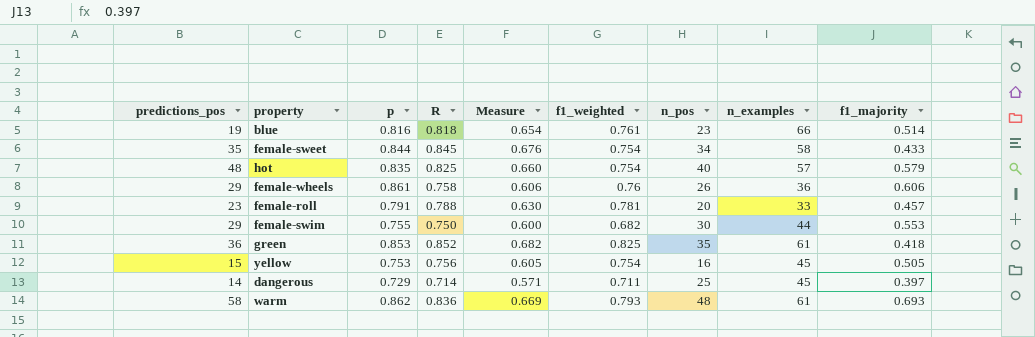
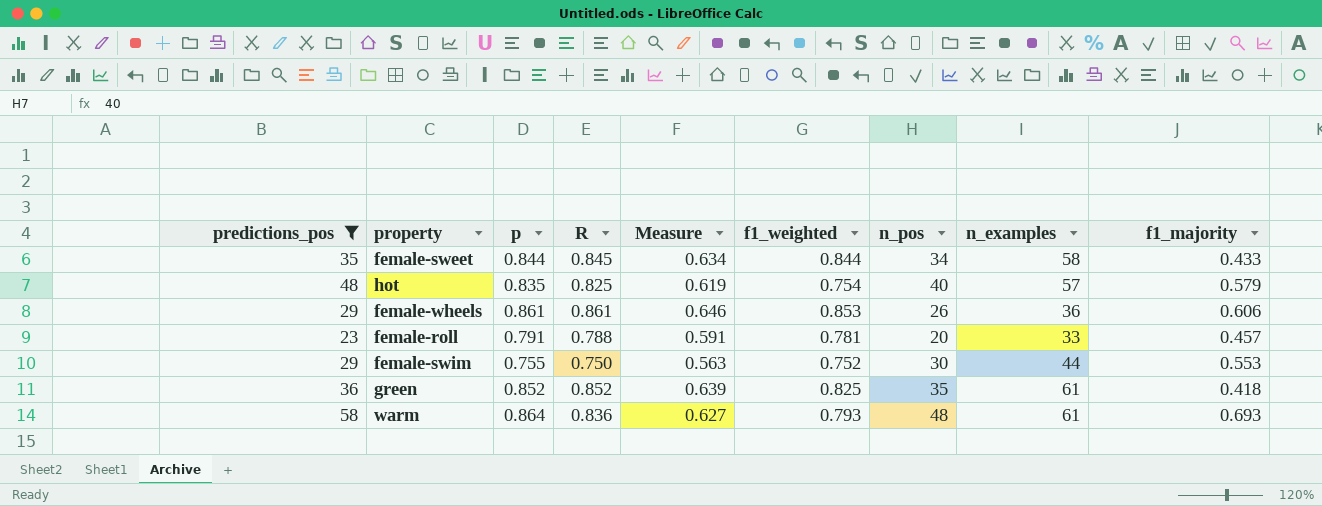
filter: none -> predictions_pos >= 23
column Measure | formula: [R] * 0.8 -> [R] * 0.75
female-sweet | f1_weighted: 0.754 -> 0.844
female-wheels | R: 0.758 -> 0.861
female-wheels | f1_weighted: 0.76 -> 0.853
female-swim | f1_weighted: 0.682 -> 0.752
green | p: 0.853 -> 0.852
warm | p: 0.862 -> 0.864

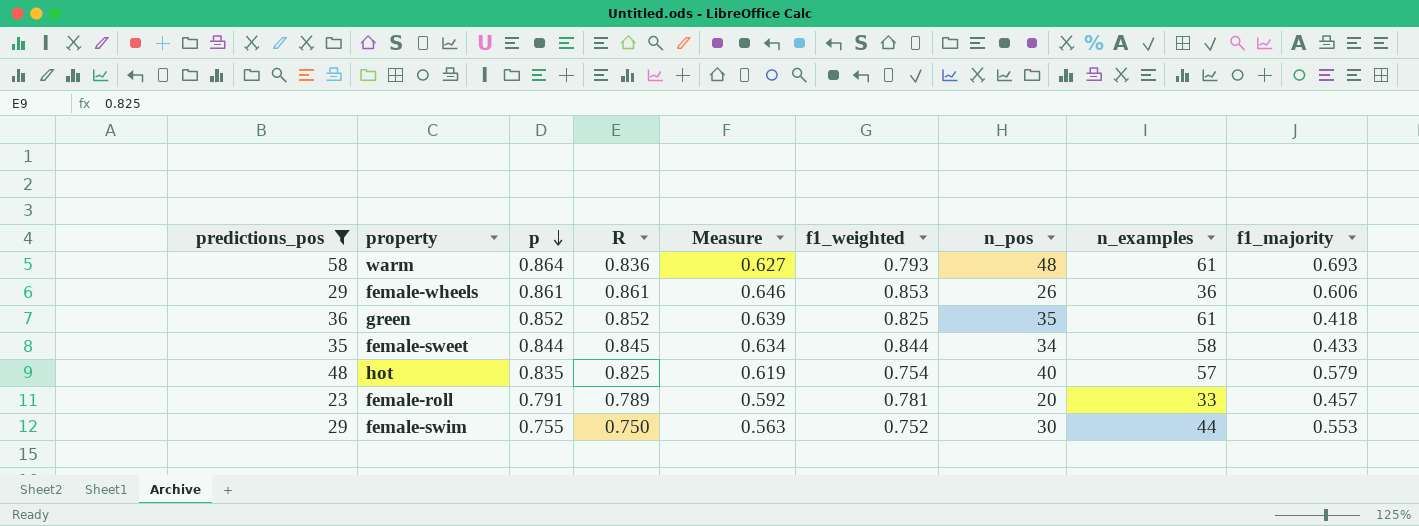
row order: none -> p descending
female-roll | R: 0.788 -> 0.789
female-roll | Measure: 0.591 -> 0.592

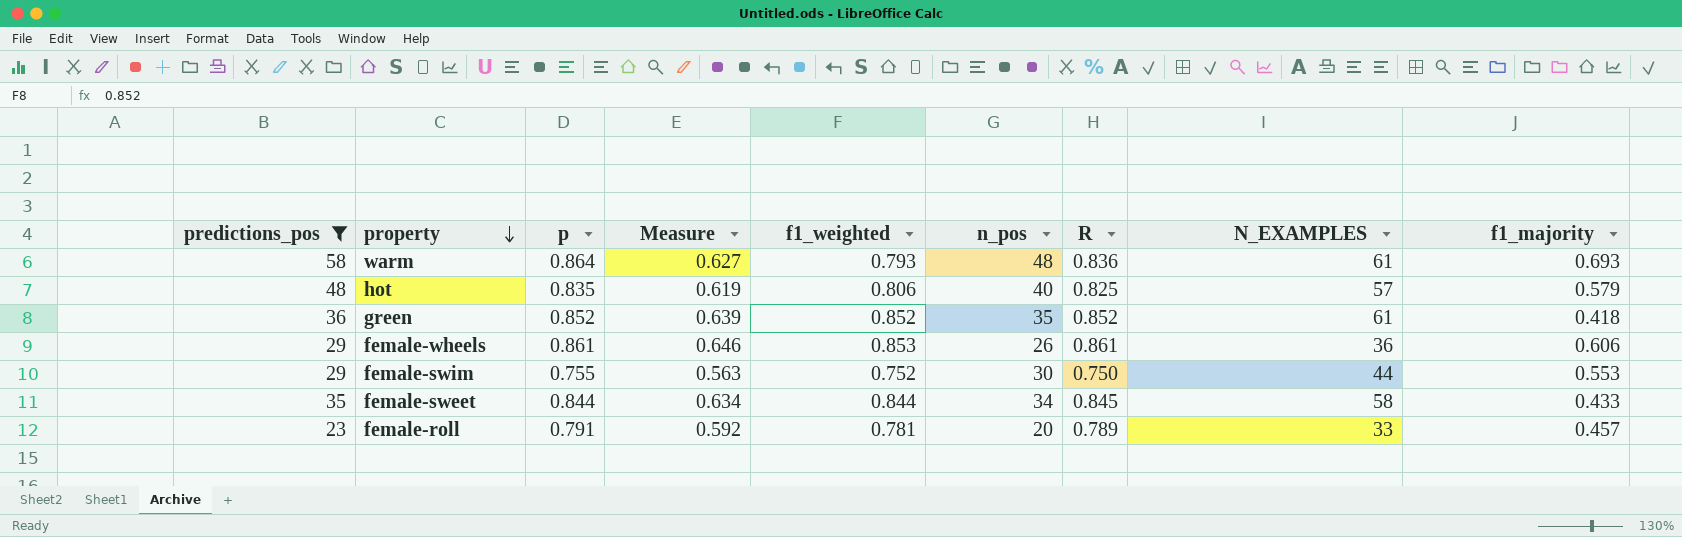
row order: p descending -> property descending
column R | position: 4 -> 7
column name: n_examples -> N_EXAMPLES
hot | f1_weighted: 0.754 -> 0.806
green | f1_weighted: 0.825 -> 0.852

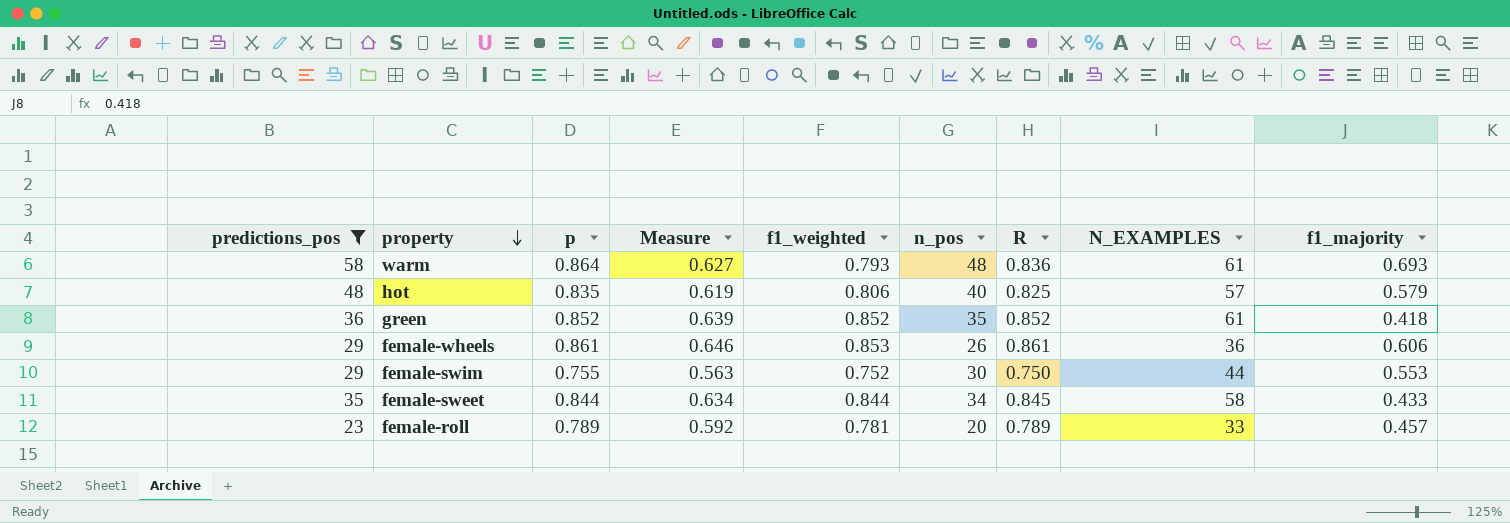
female-roll | p: 0.791 -> 0.789

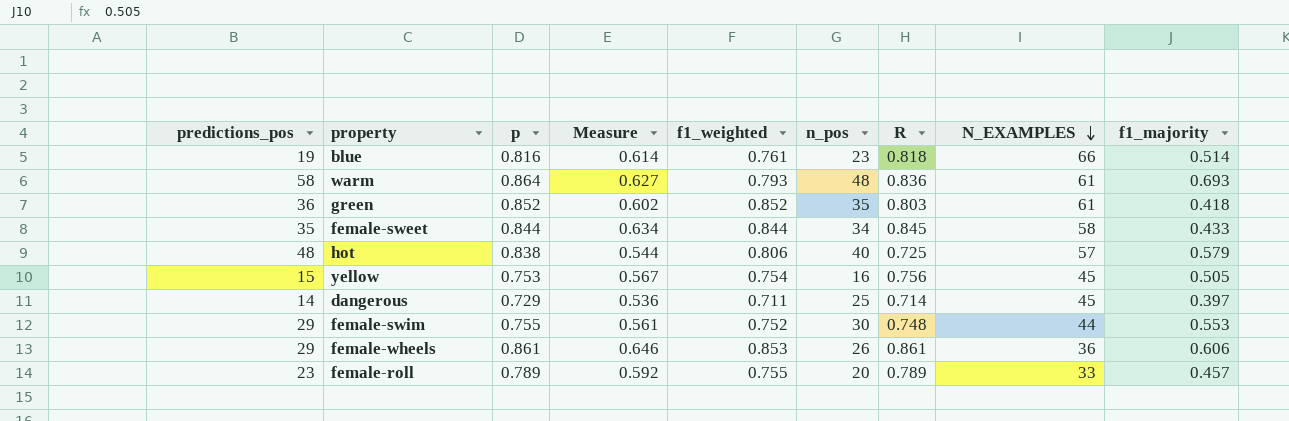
filter: predictions_pos >= 23 -> none
row order: property descending -> N_EXAMPLES descending
green | Measure: 0.639 -> 0.602
green | R: 0.852 -> 0.803
hot | p: 0.835 -> 0.838
hot | Measure: 0.619 -> 0.544
hot | R: 0.825 -> 0.725
female-swim | Measure: 0.563 -> 0.561
female-swim | R: 0.750 -> 0.748
female-roll | f1_weighted: 0.781 -> 0.755

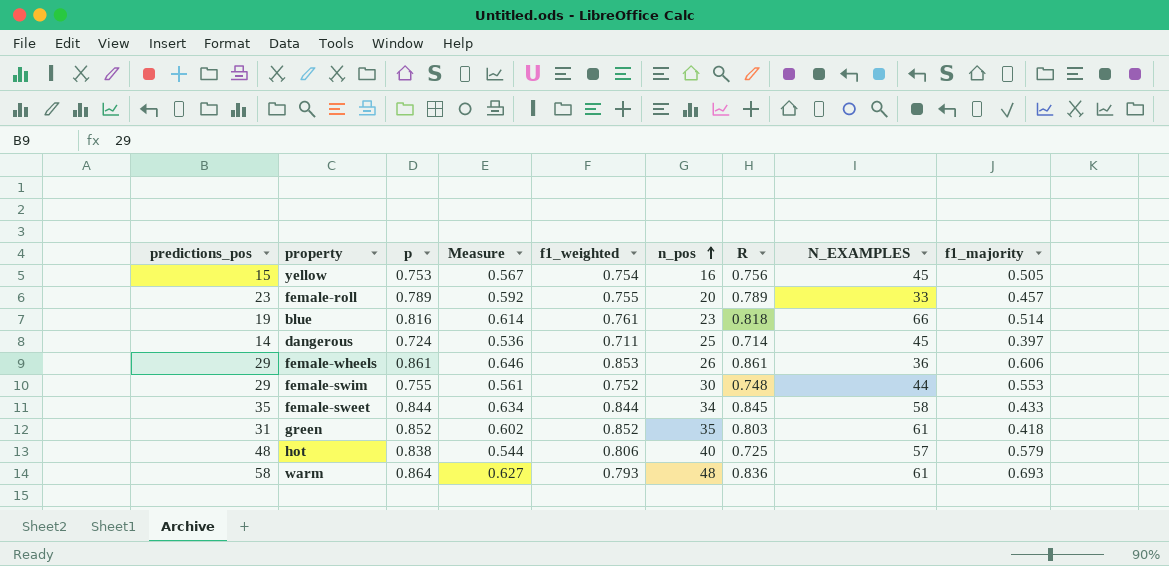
row order: N_EXAMPLES descending -> n_pos ascending
dangerous | p: 0.729 -> 0.724
green | predictions_pos: 36 -> 31

